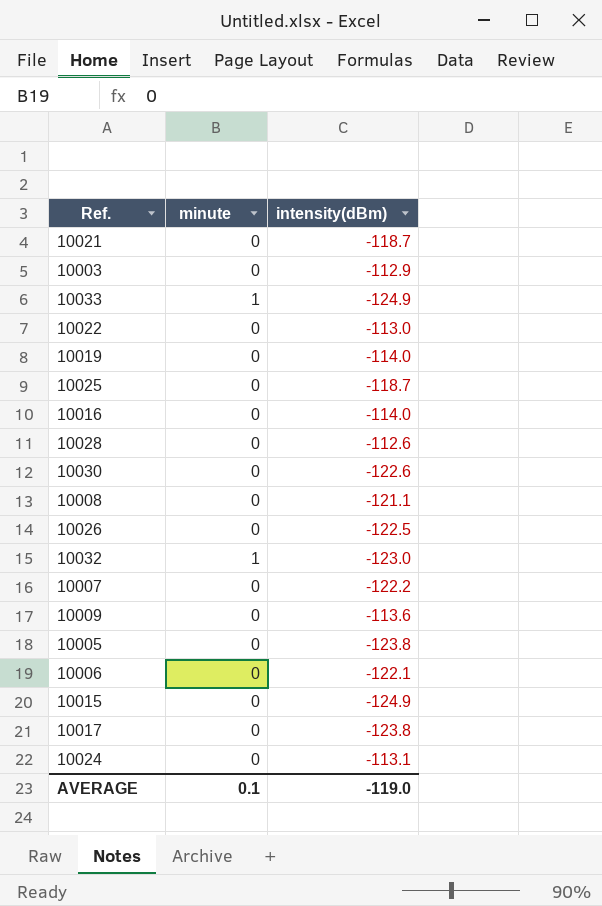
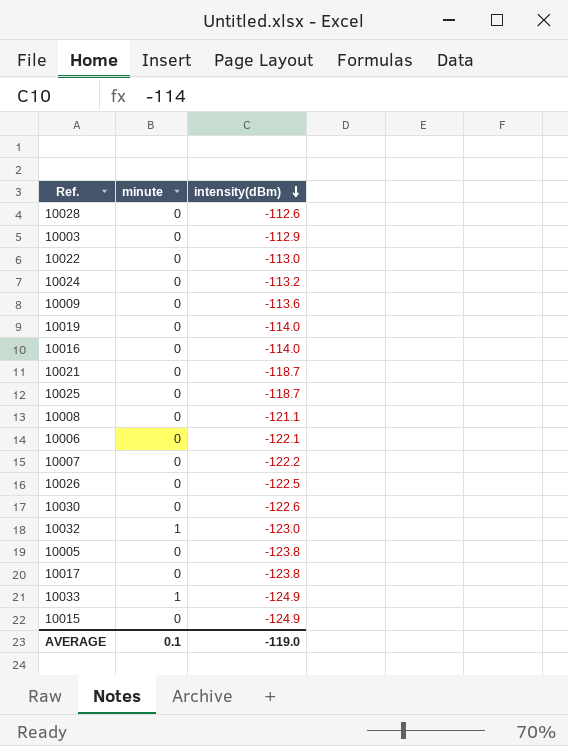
row order: none -> intensity(dBm) descending
10024 | intensity(dBm): -113.1 -> -113.2

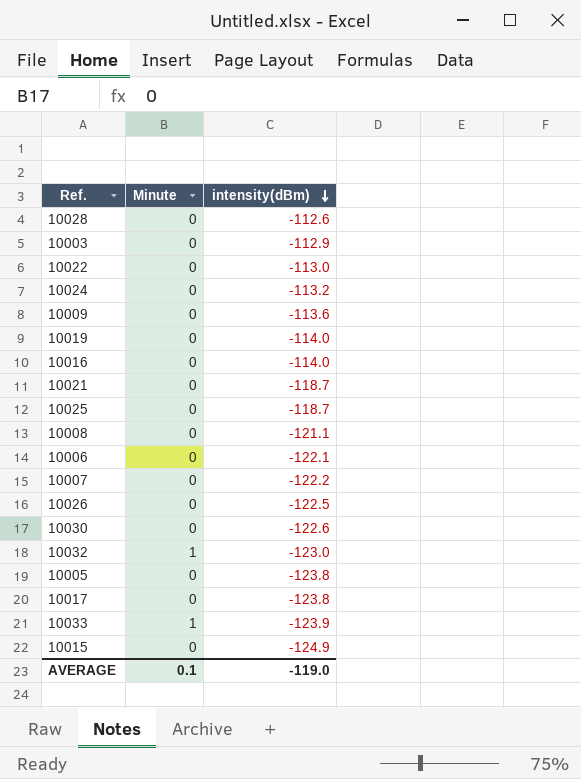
column name: minute -> Minute
10033 | intensity(dBm): -124.9 -> -123.9

